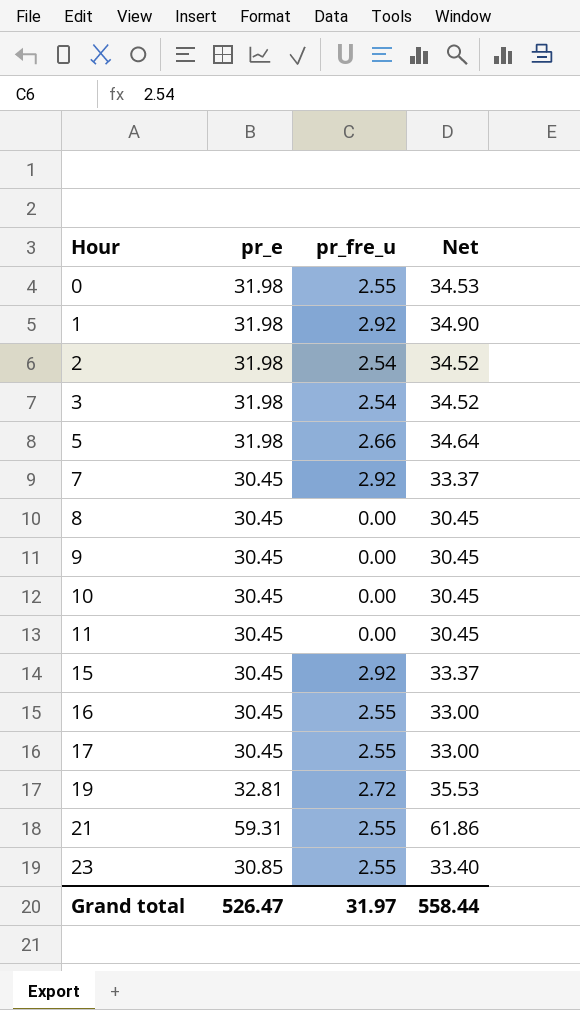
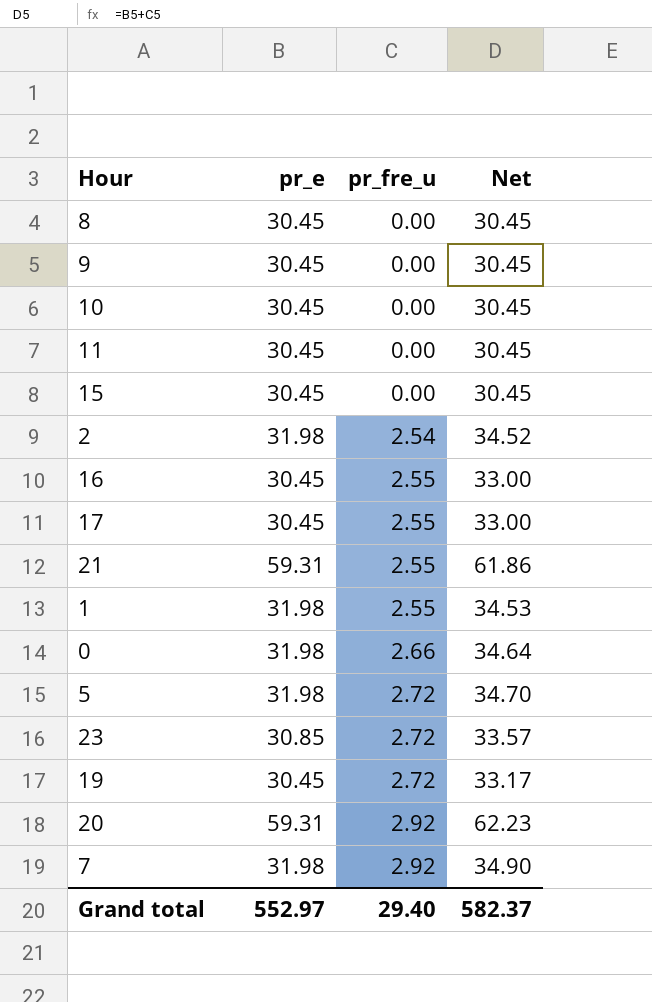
row order: Hour ascending -> pr_fre_u ascending
row 3: 31.98 | 2.54 | 34.52 -> none
15 | pr_fre_u: 2.92 -> 0.00
15 | Net: 33.37 -> 30.45
1 | pr_fre_u: 2.92 -> 2.55
1 | Net: 34.90 -> 34.53
0 | pr_fre_u: 2.55 -> 2.66
0 | Net: 34.53 -> 34.64
5 | pr_fre_u: 2.66 -> 2.72
5 | Net: 34.64 -> 34.70
23 | pr_fre_u: 2.55 -> 2.72
23 | Net: 33.40 -> 33.57
19 | pr_e: 32.81 -> 30.45
19 | Net: 35.53 -> 33.17
row 20: none -> 59.31 | 2.92 | 62.23
7 | pr_e: 30.45 -> 31.98
7 | Net: 33.37 -> 34.90
Grand total | pr_e: 526.47 -> 552.97
Grand total | pr_fre_u: 31.97 -> 29.40
Grand total | Net: 558.44 -> 582.37

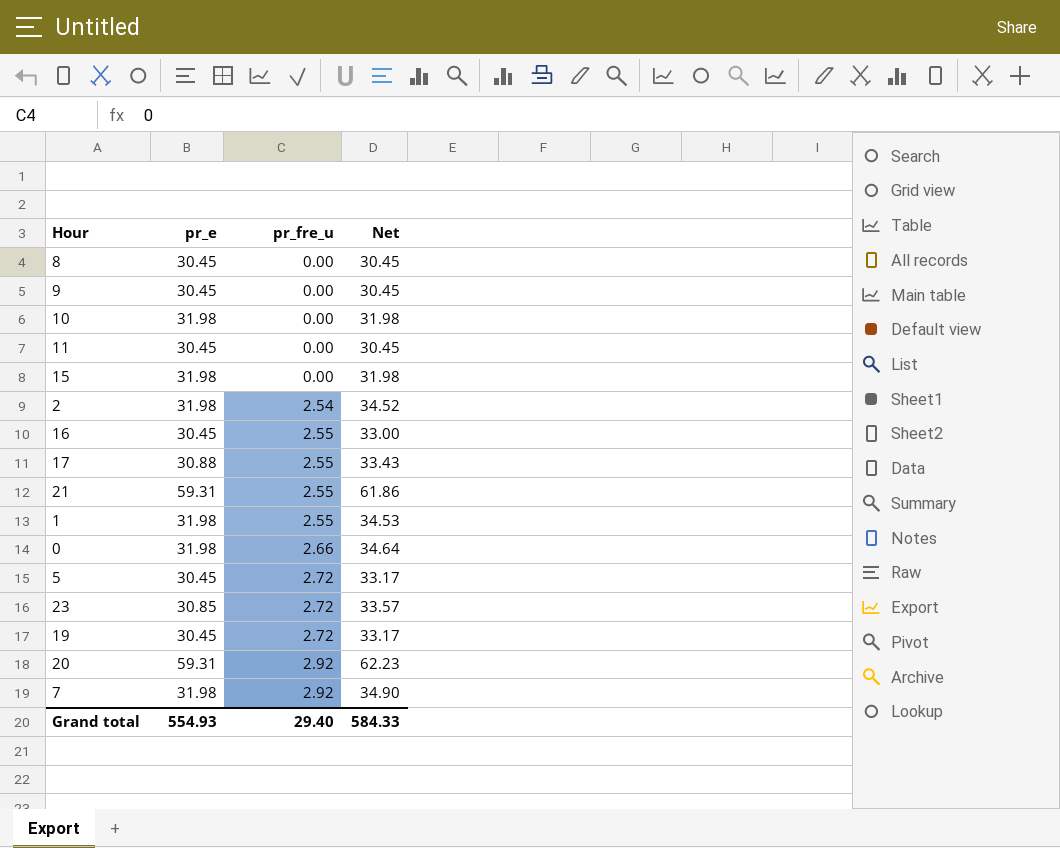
10 | pr_e: 30.45 -> 31.98
10 | Net: 30.45 -> 31.98
15 | pr_e: 30.45 -> 31.98
15 | Net: 30.45 -> 31.98
17 | pr_e: 30.45 -> 30.88
17 | Net: 33.00 -> 33.43
5 | pr_e: 31.98 -> 30.45
5 | Net: 34.70 -> 33.17
Grand total | pr_e: 552.97 -> 554.93
Grand total | Net: 582.37 -> 584.33

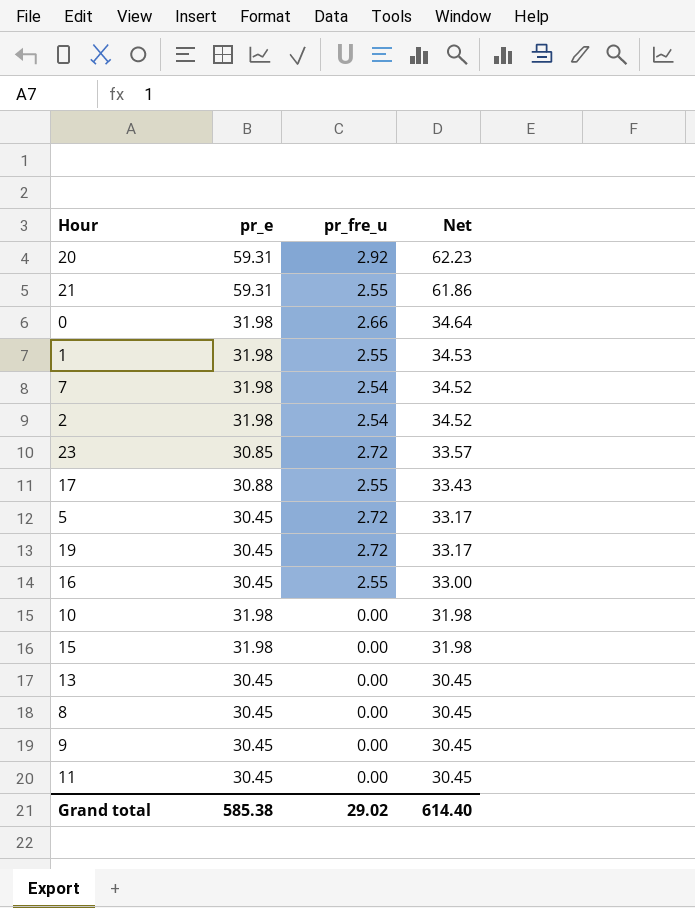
row order: pr_fre_u ascending -> Net descending
7 | pr_fre_u: 2.92 -> 2.54
7 | Net: 34.90 -> 34.52
row 13: none -> 30.45 | 0.00 | 30.45
Grand total | pr_e: 554.93 -> 585.38
Grand total | pr_fre_u: 29.40 -> 29.02
Grand total | Net: 584.33 -> 614.40

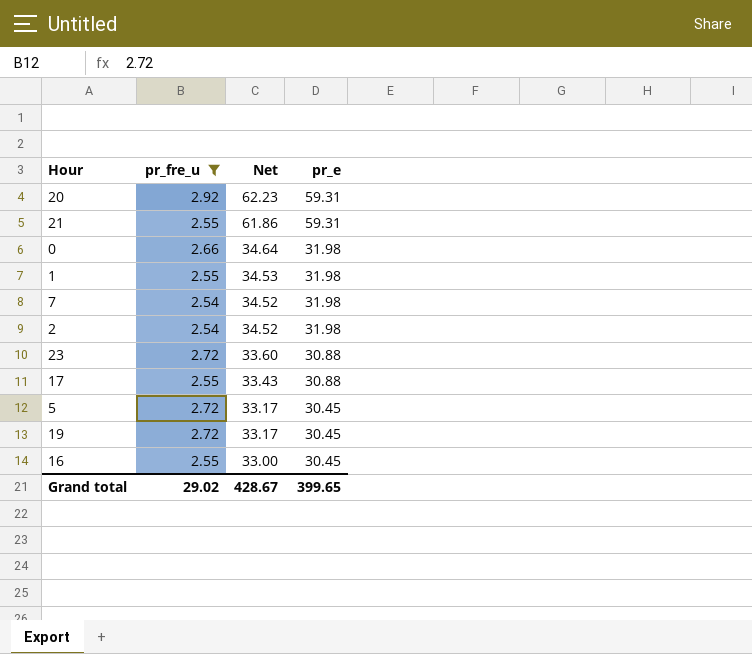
filter: none -> pr_fre_u != 0.00
column pr_e | position: 2 -> 4
23 | Net: 33.57 -> 33.60
23 | pr_e: 30.85 -> 30.88
Grand total | Net: 614.40 -> 428.67
Grand total | pr_e: 585.38 -> 399.65

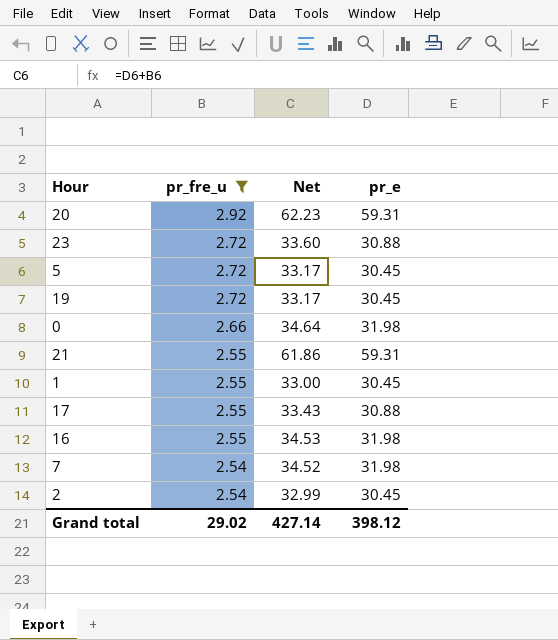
row order: Net descending -> pr_fre_u descending
1 | Net: 34.53 -> 33.00
1 | pr_e: 31.98 -> 30.45
16 | Net: 33.00 -> 34.53
16 | pr_e: 30.45 -> 31.98
2 | Net: 34.52 -> 32.99
2 | pr_e: 31.98 -> 30.45
Grand total | Net: 428.67 -> 427.14
Grand total | pr_e: 399.65 -> 398.12

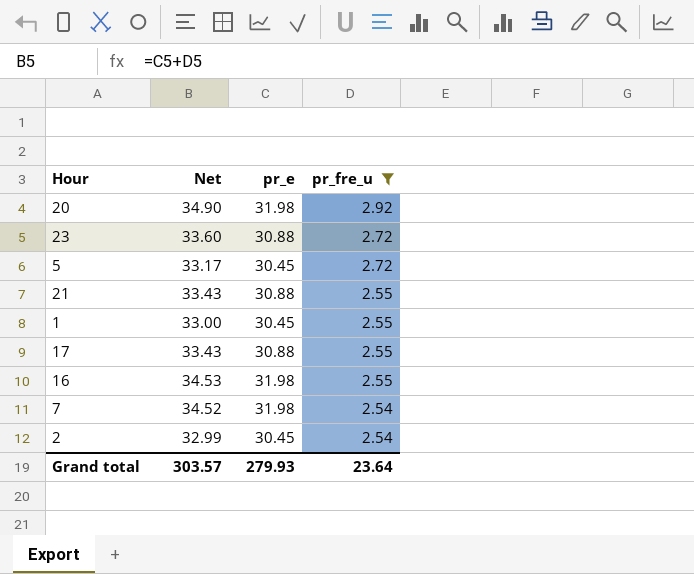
column pr_fre_u | position: 2 -> 4
row 19: 2.72 | 33.17 | 30.45 -> none
row 0: 2.66 | 34.64 | 31.98 -> none
20 | Net: 62.23 -> 34.90
20 | pr_e: 59.31 -> 31.98
21 | Net: 61.86 -> 33.43
21 | pr_e: 59.31 -> 30.88
Grand total | Net: 427.14 -> 303.57
Grand total | pr_e: 398.12 -> 279.93
Grand total | pr_fre_u: 29.02 -> 23.64

